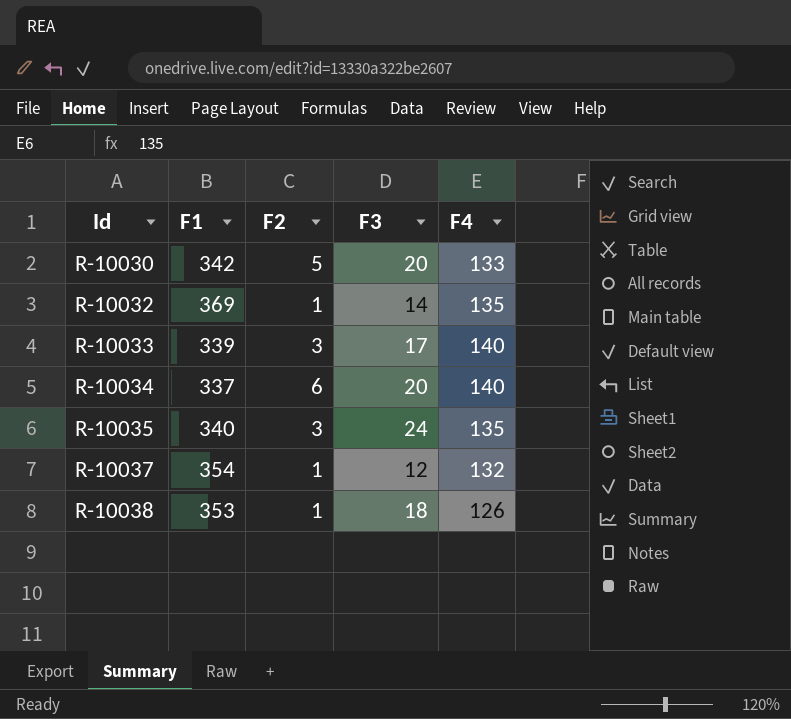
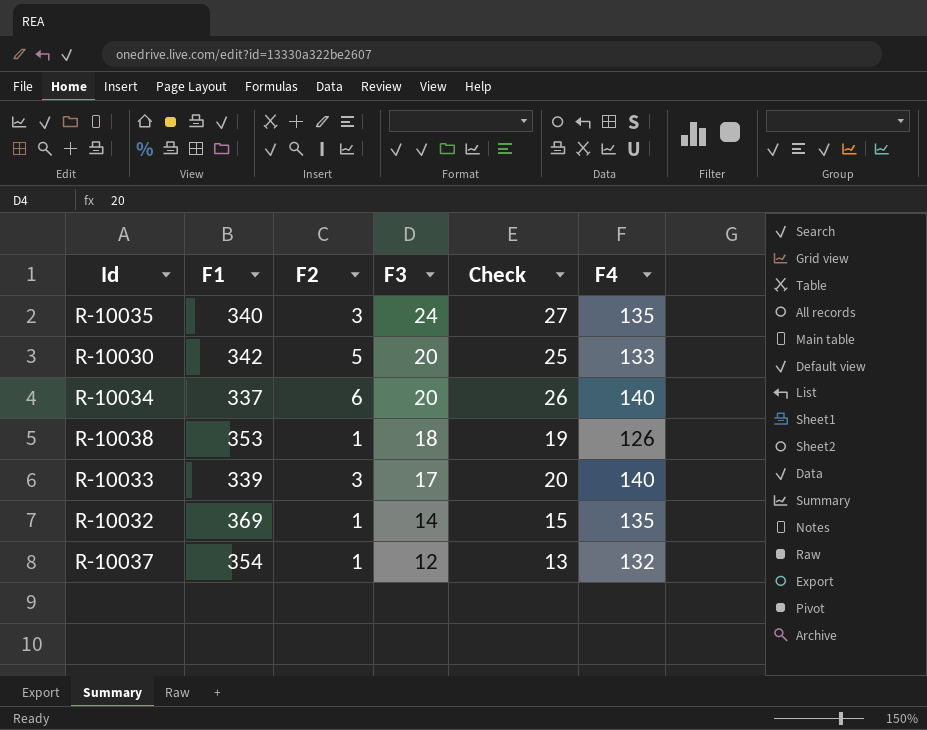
row order: Id ascending -> F3 descending
column Check | formula: none -> [F2] + [F3]

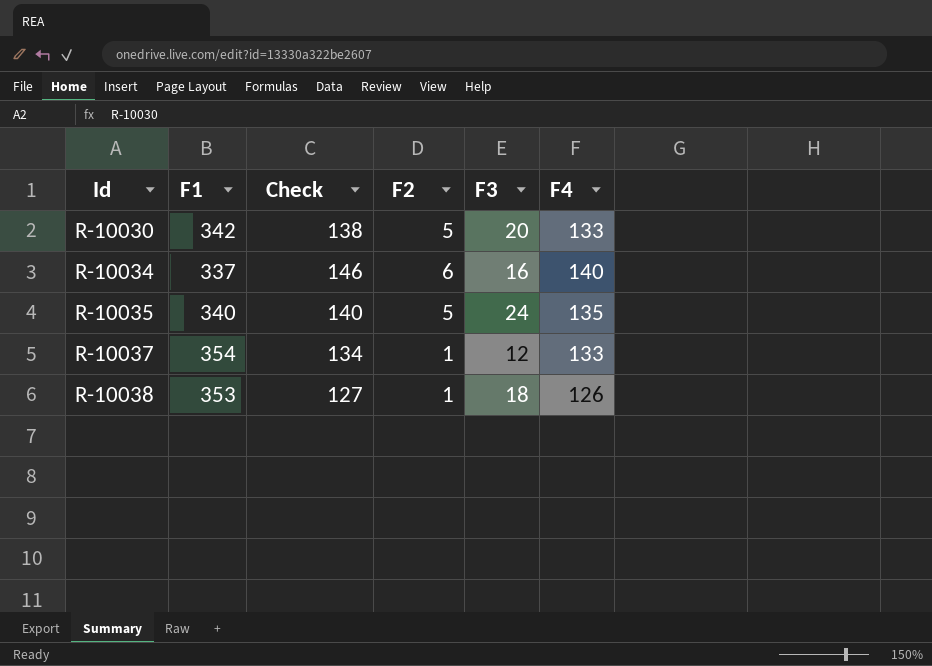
row order: F3 descending -> Id ascending
column Check | formula: [F2] + [F3] -> [F2] + [F4]
column Check | position: 5 -> 3
row R-10033: 339 | 3 | 17 | 20 | 140 -> none
row R-10032: 369 | 1 | 14 | 15 | 135 -> none
R-10034 | F3: 20 -> 16
R-10035 | F2: 3 -> 5
R-10037 | F4: 132 -> 133

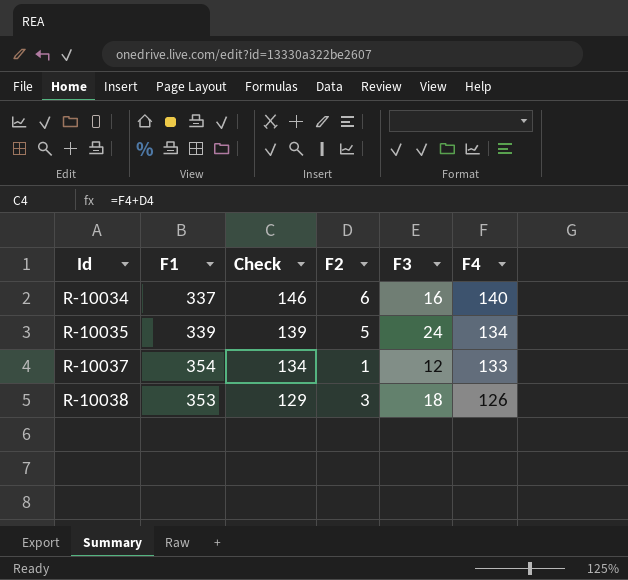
row R-10030: 342 | 138 | 5 | 20 | 133 -> none
R-10035 | F1: 340 -> 339
R-10035 | Check: 140 -> 139
R-10035 | F4: 135 -> 134
R-10038 | Check: 127 -> 129
R-10038 | F2: 1 -> 3

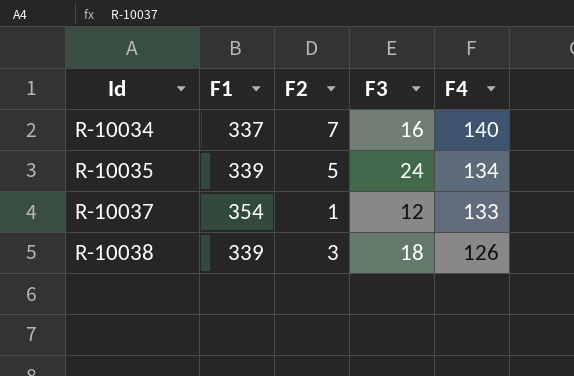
column Check | formula: [F2] + [F4] -> none
R-10034 | F2: 6 -> 7
R-10038 | F1: 353 -> 339

